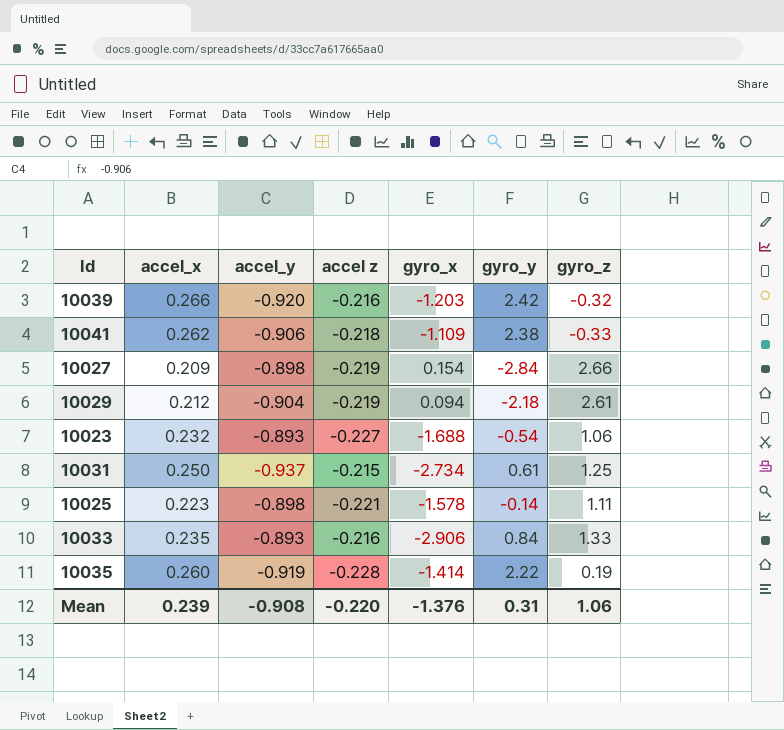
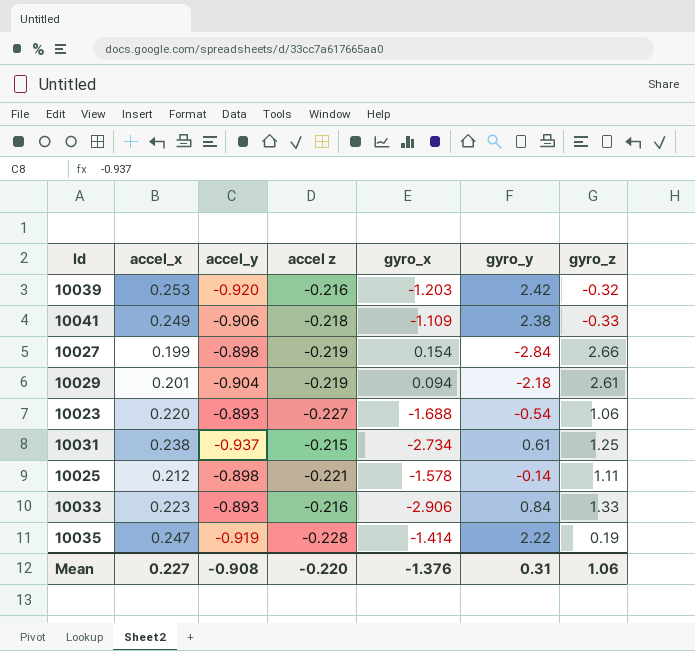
10039 | accel_x: 0.266 -> 0.253
10041 | accel_x: 0.262 -> 0.249
10027 | accel_x: 0.209 -> 0.199
10029 | accel_x: 0.212 -> 0.201
10023 | accel_x: 0.232 -> 0.220
10031 | accel_x: 0.250 -> 0.238
10025 | accel_x: 0.223 -> 0.212
10033 | accel_x: 0.235 -> 0.223
10035 | accel_x: 0.260 -> 0.247
Mean | accel_x: 0.239 -> 0.227

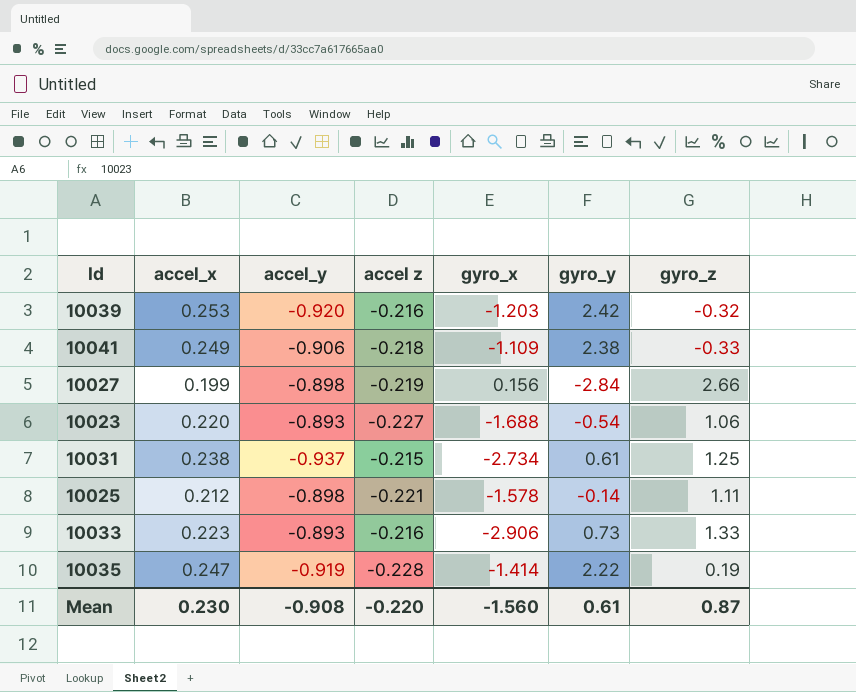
row 10029: 0.201 | -0.904 | -0.219 | 0.094 | -2.18 | 2.61 -> none
10027 | gyro_x: 0.154 -> 0.156
10033 | gyro_y: 0.84 -> 0.73
Mean | accel_x: 0.227 -> 0.230
Mean | gyro_x: -1.376 -> -1.560
Mean | gyro_y: 0.31 -> 0.61
Mean | gyro_z: 1.06 -> 0.87

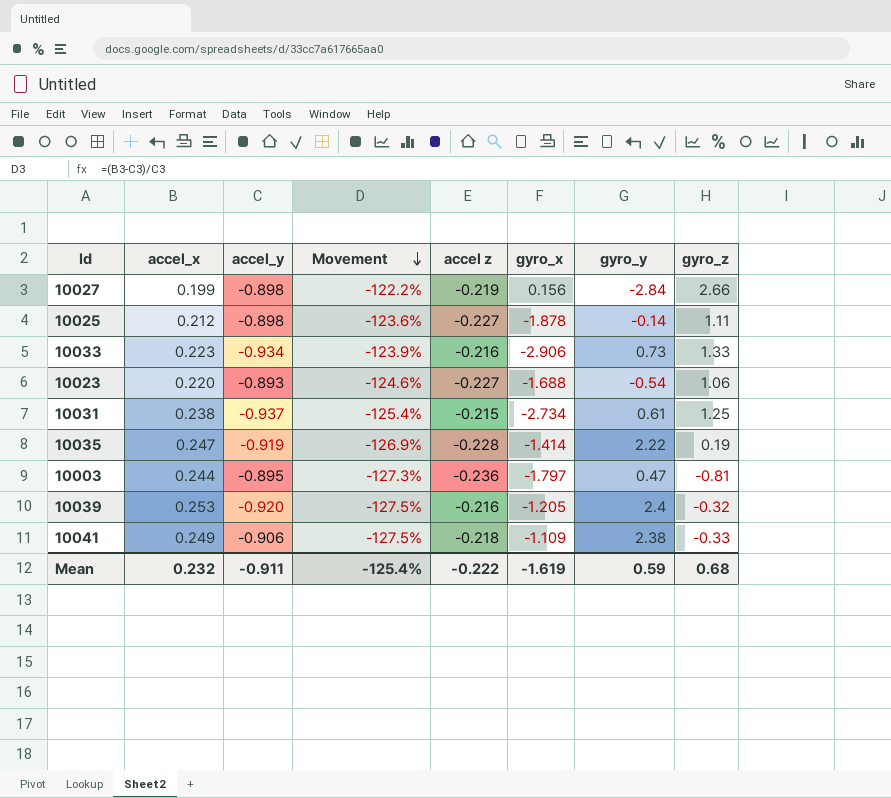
row order: none -> Movement descending
column Movement | formula: none -> ([accel_x] - [accel_y]) / [accel_y]
10025 | accel z: -0.221 -> -0.227
10025 | gyro_x: -1.578 -> -1.878
10033 | accel_y: -0.893 -> -0.934
row 10003: none -> 0.244 | -0.895 | -127.3% | -0.236 | -1.797 | 0.47 | -0.81
10039 | gyro_x: -1.203 -> -1.205
10039 | gyro_y: 2.42 -> 2.4
Mean | accel_x: 0.230 -> 0.232
Mean | accel_y: -0.908 -> -0.911
Mean | accel z: -0.220 -> -0.222
Mean | gyro_x: -1.560 -> -1.619
Mean | gyro_y: 0.61 -> 0.59
Mean | gyro_z: 0.87 -> 0.68

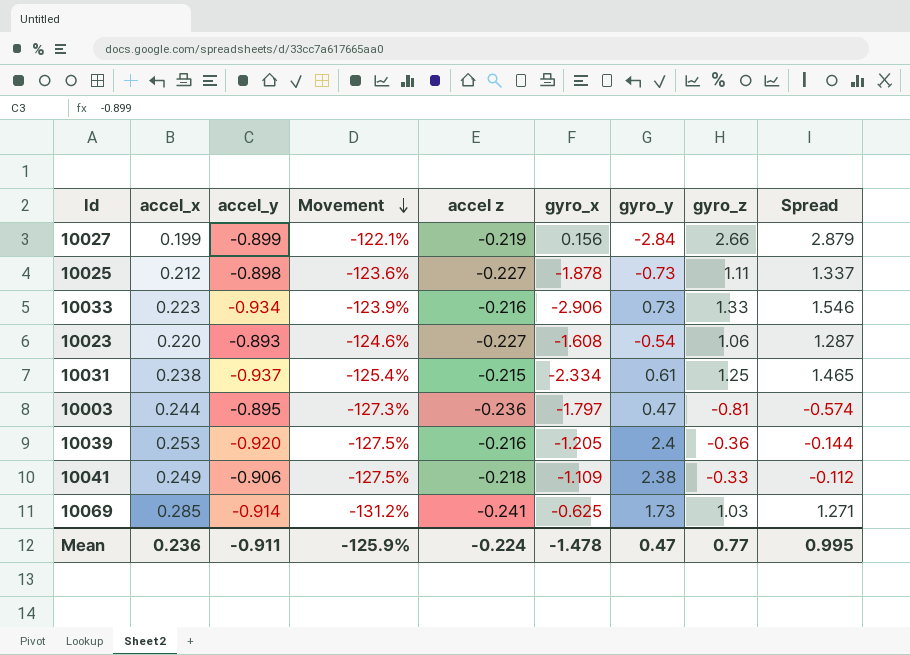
column Spread | formula: none -> [gyro_z] - [accel z]
row 10035: 0.247 | -0.919 | -126.9% | -0.228 | -1.414 | 2.22 | 0.19 -> none
10027 | accel_y: -0.898 -> -0.899
10027 | Movement: -122.2% -> -122.1%
10025 | gyro_y: -0.14 -> -0.73
10023 | gyro_x: -1.688 -> -1.608
10031 | gyro_x: -2.734 -> -2.334
10039 | gyro_z: -0.32 -> -0.36
row 10069: none -> 0.285 | -0.914 | -131.2% | -0.241 | -0.625 | 1.73 | 1.03 | 1.271
Mean | accel_x: 0.232 -> 0.236
Mean | Movement: -125.4% -> -125.9%
Mean | accel z: -0.222 -> -0.224
Mean | gyro_x: -1.619 -> -1.478
Mean | gyro_y: 0.59 -> 0.47
Mean | gyro_z: 0.68 -> 0.77

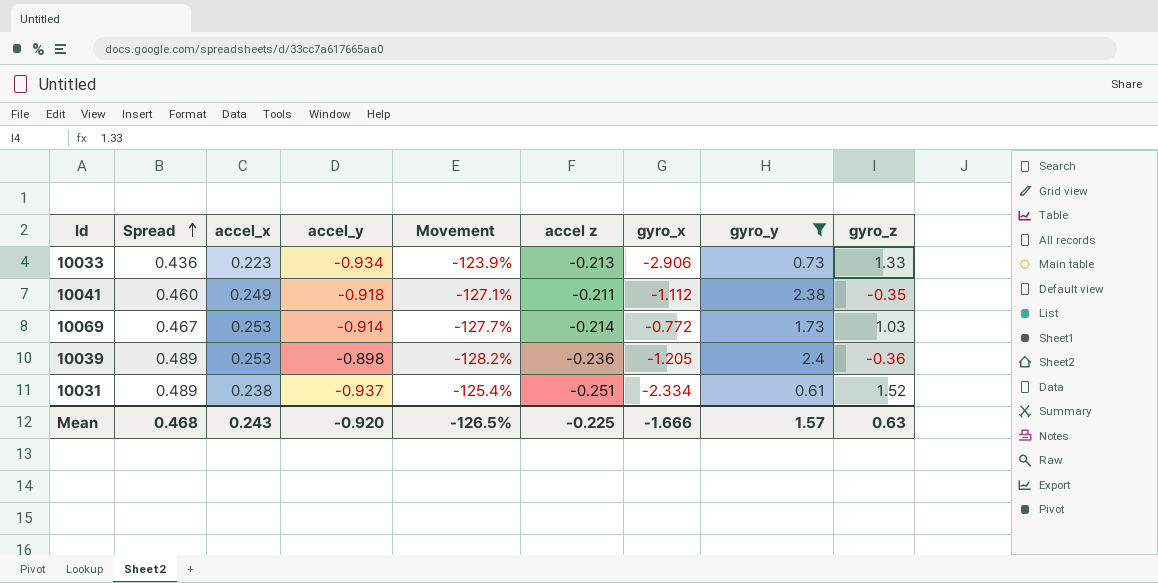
filter: none -> gyro_y >= 0.61
row order: Movement descending -> Spread ascending
column Spread | formula: [gyro_z] - [accel z] -> [accel_x] - [accel z]
column Spread | position: 9 -> 2
10033 | accel z: -0.216 -> -0.213
10041 | accel_y: -0.906 -> -0.918
10041 | Movement: -127.5% -> -127.1%
10041 | accel z: -0.218 -> -0.211
10041 | gyro_x: -1.109 -> -1.112
10041 | gyro_z: -0.33 -> -0.35
10069 | accel_x: 0.285 -> 0.253
10069 | Movement: -131.2% -> -127.7%
10069 | accel z: -0.241 -> -0.214
10069 | gyro_x: -0.625 -> -0.772
10039 | accel_y: -0.920 -> -0.898
10039 | Movement: -127.5% -> -128.2%
10039 | accel z: -0.216 -> -0.236
10031 | accel z: -0.215 -> -0.251
10031 | gyro_z: 1.25 -> 1.52
Mean | Spread: 0.995 -> 0.468
Mean | accel_x: 0.236 -> 0.243
Mean | accel_y: -0.911 -> -0.920
Mean | Movement: -125.9% -> -126.5%
Mean | accel z: -0.224 -> -0.225
Mean | gyro_x: -1.478 -> -1.666
Mean | gyro_y: 0.47 -> 1.57
Mean | gyro_z: 0.77 -> 0.63

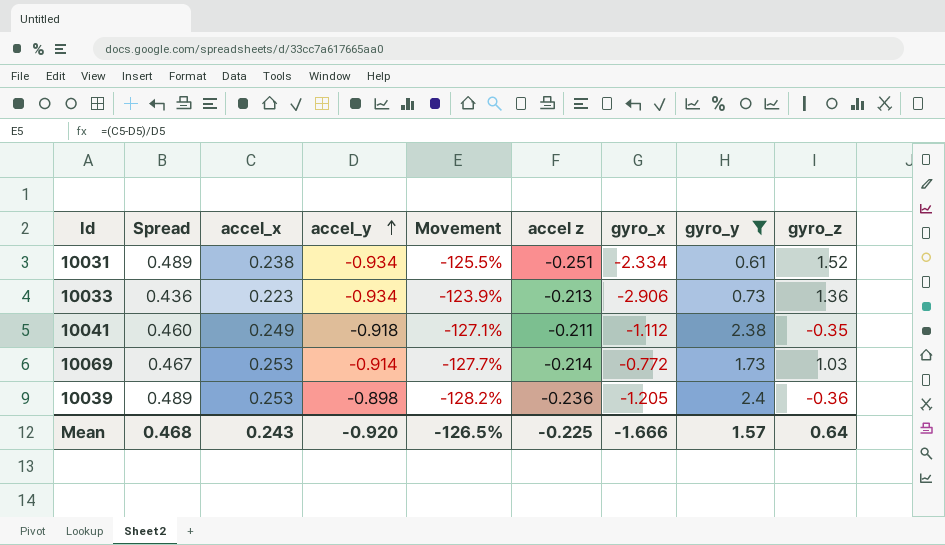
row order: Spread ascending -> accel_y ascending
10031 | accel_y: -0.937 -> -0.934
10031 | Movement: -125.4% -> -125.5%
10033 | gyro_z: 1.33 -> 1.36
Mean | gyro_z: 0.63 -> 0.64

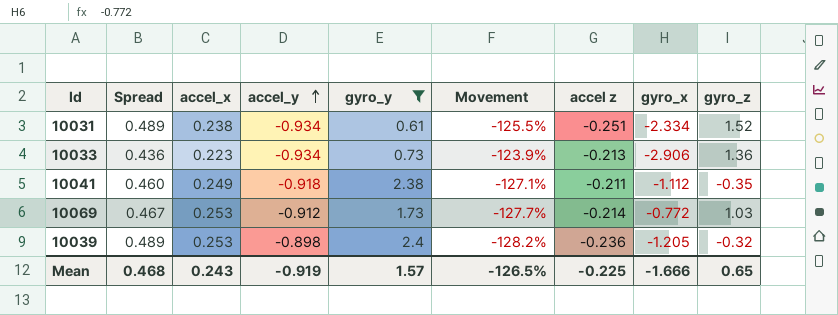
column gyro_y | position: 8 -> 5
10069 | accel_y: -0.914 -> -0.912
10039 | gyro_z: -0.36 -> -0.32
Mean | accel_y: -0.920 -> -0.919
Mean | gyro_z: 0.64 -> 0.65

